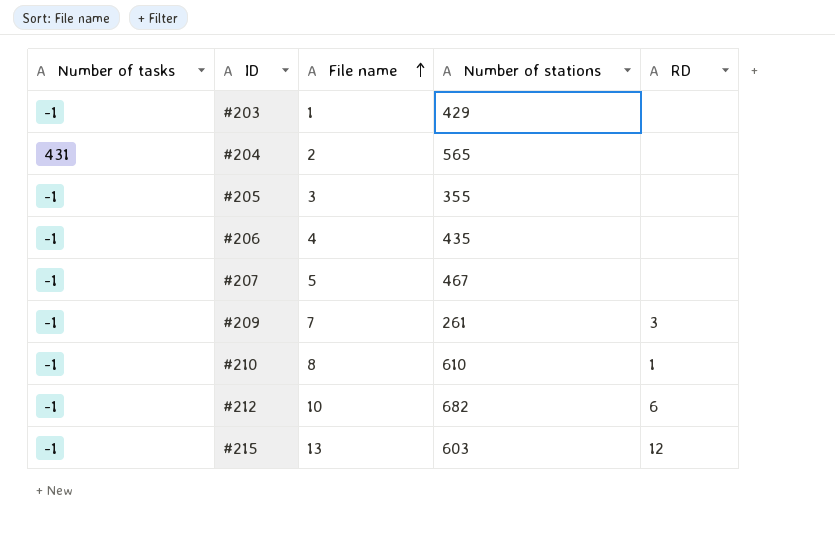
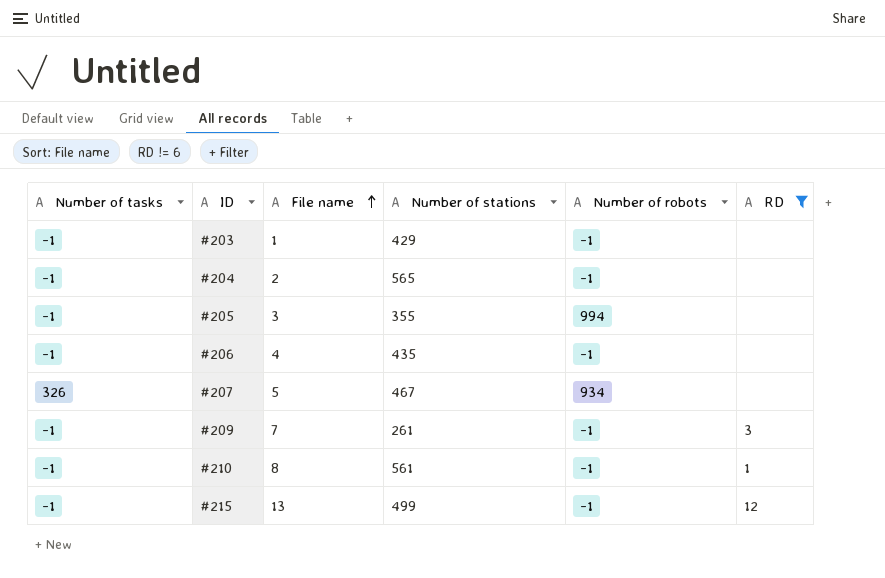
filter: none -> RD != 6
column Number of robots | position: none -> 5
#204 | Number of tasks: 431 -> -1
#207 | Number of tasks: -1 -> 326
#210 | Number of stations: 610 -> 561
#215 | Number of stations: 603 -> 499

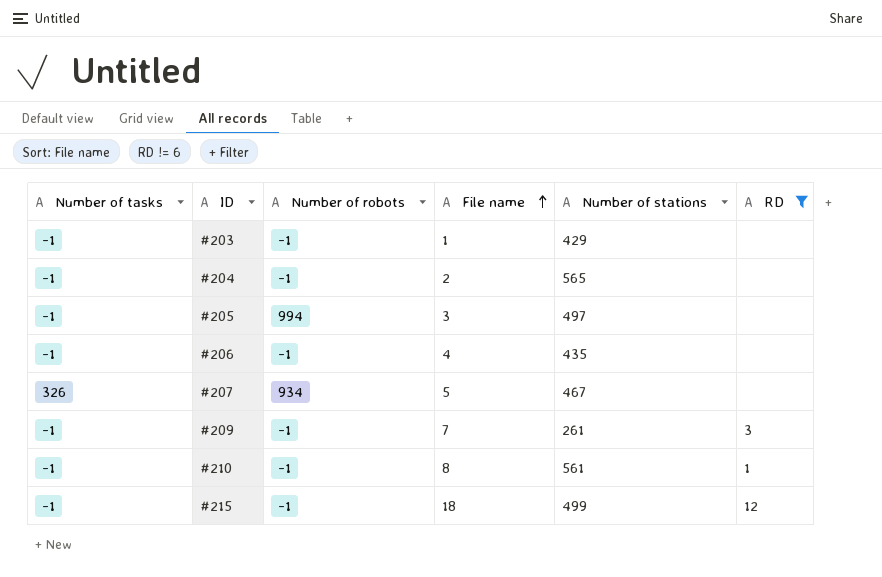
column Number of robots | position: 5 -> 3
#205 | Number of stations: 355 -> 497
#215 | File name: 13 -> 18

